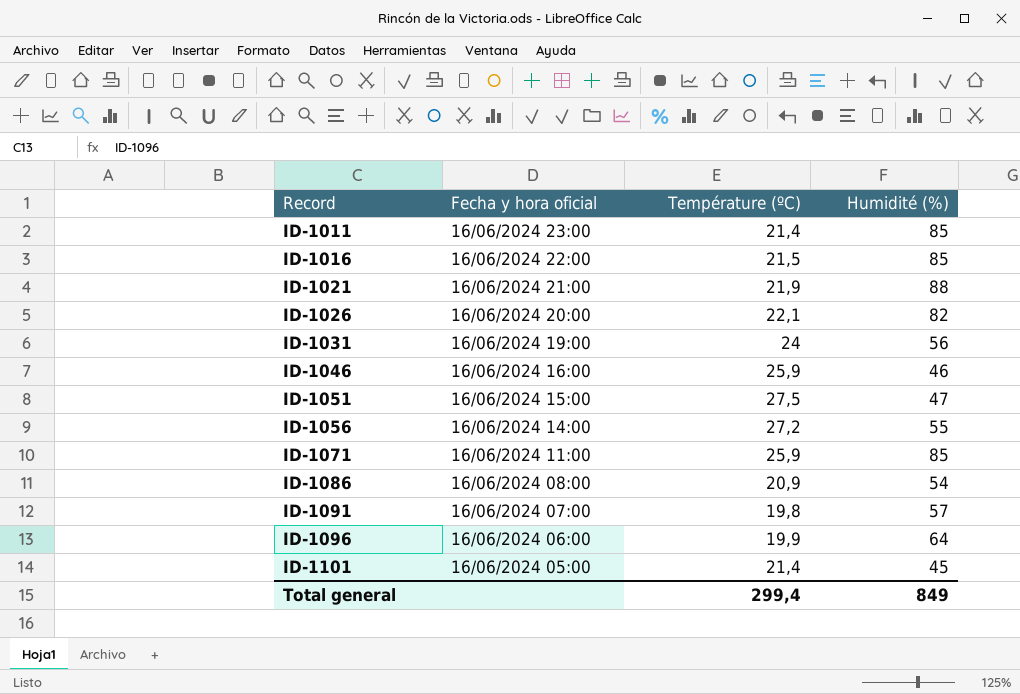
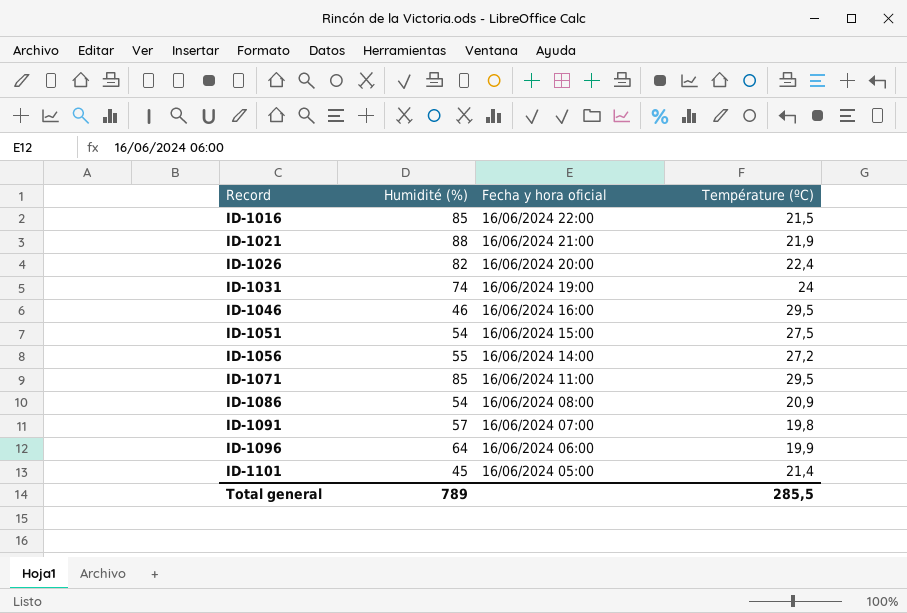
column Humidité (%) | position: 4 -> 2
row ID-1011: 16/06/2024 23:00 | 21,4 | 85 -> none
ID-1026 | Température (ºC): 22,1 -> 22,4
ID-1031 | Humidité (%): 56 -> 74
ID-1046 | Température (ºC): 25,9 -> 29,5
ID-1051 | Humidité (%): 47 -> 54
ID-1071 | Température (ºC): 25,9 -> 29,5
Total general | Humidité (%): 849 -> 789
Total general | Température (ºC): 299,4 -> 285,5

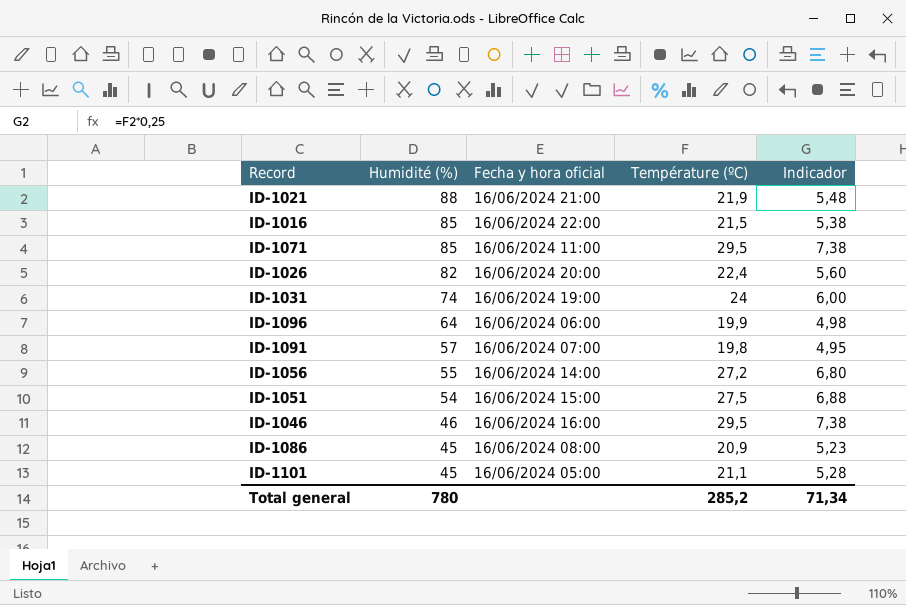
row order: Record ascending -> Humidité (%) descending
column Indicador | formula: none -> [Température (ºC)] * 0,25
ID-1086 | Humidité (%): 54 -> 45
ID-1101 | Température (ºC): 21,4 -> 21,1
Total general | Humidité (%): 789 -> 780
Total general | Température (ºC): 285,5 -> 285,2

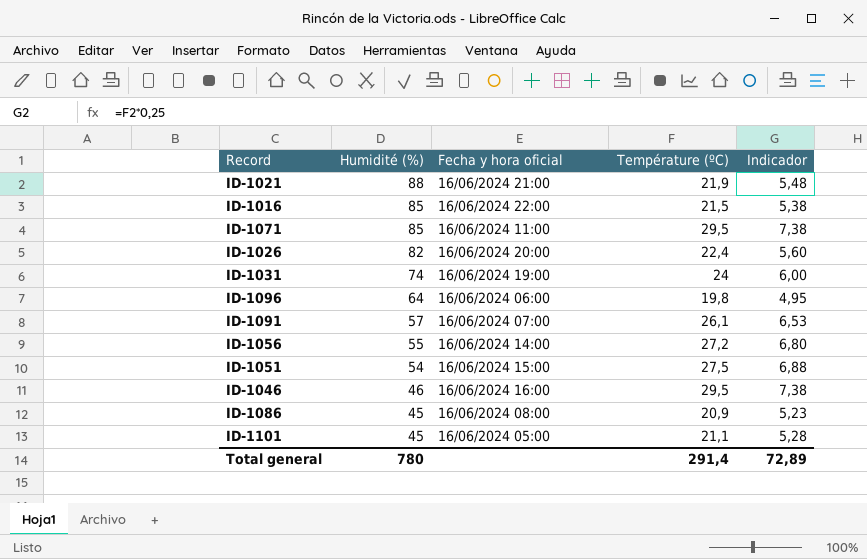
ID-1096 | Température (ºC): 19,9 -> 19,8
ID-1096 | Indicador: 4,98 -> 4,95
ID-1091 | Température (ºC): 19,8 -> 26,1
ID-1091 | Indicador: 4,95 -> 6,53
Total general | Température (ºC): 285,2 -> 291,4
Total general | Indicador: 71,34 -> 72,89

